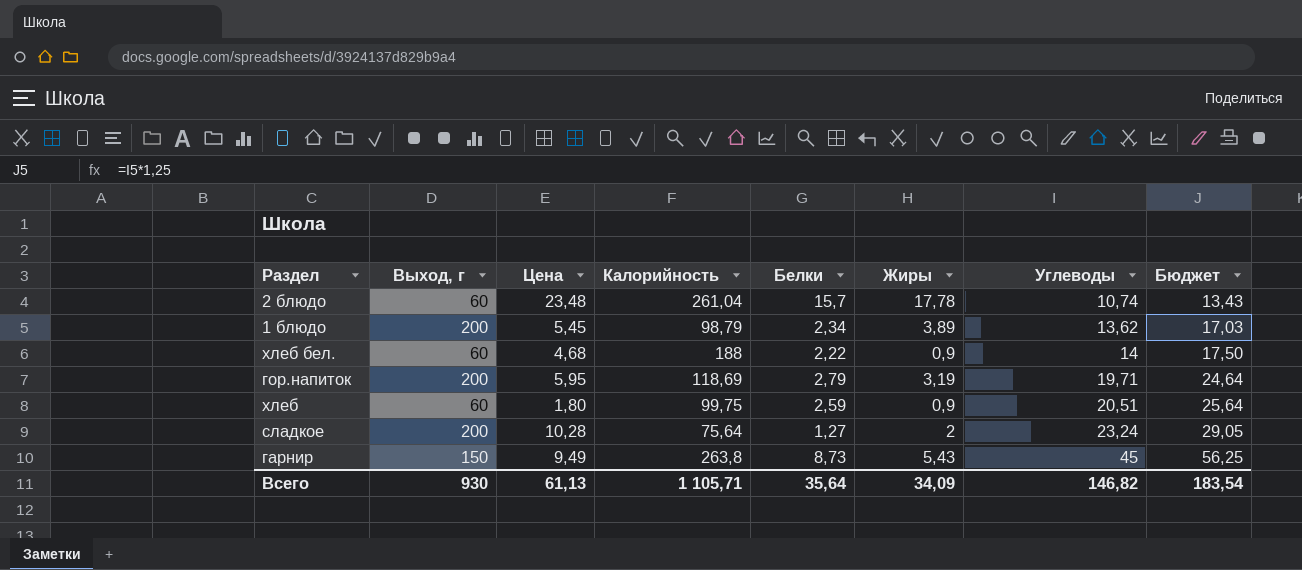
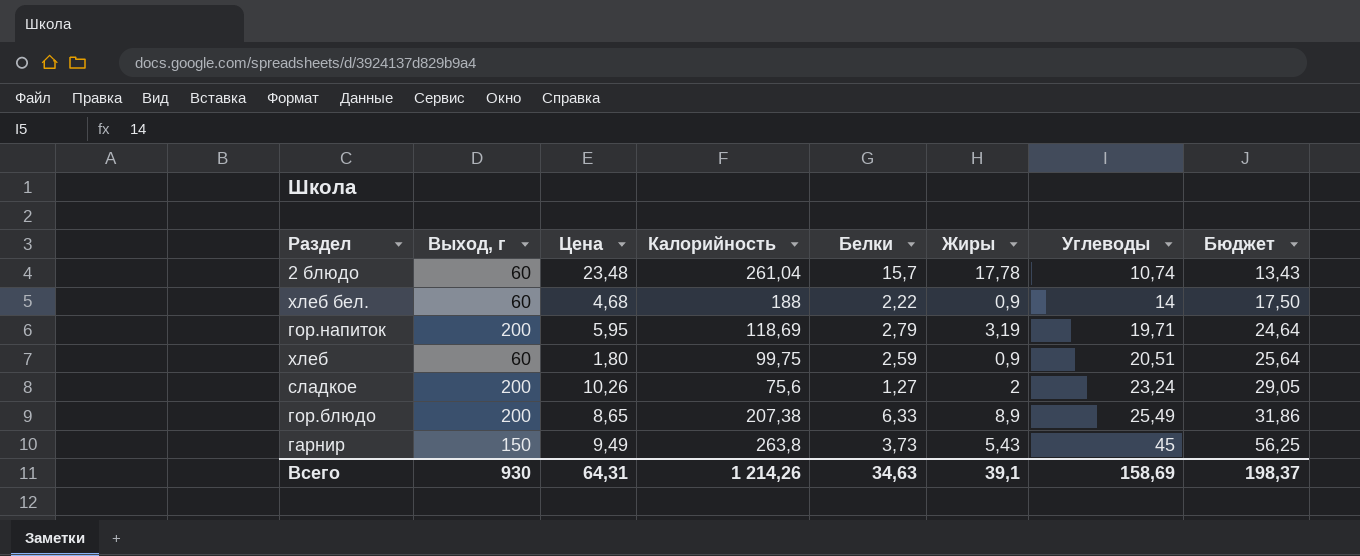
row 1 блюдо: 200 | 5,45 | 98,79 | 2,34 | 3,89 | 13,62 | 17,03 -> none
сладкое | Цена: 10,28 -> 10,26
сладкое | Калорийность: 75,64 -> 75,6
row гор.блюдо: none -> 200 | 8,65 | 207,38 | 6,33 | 8,9 | 25,49 | 31,86
гарнир | Белки: 8,73 -> 3,73
Всего | Цена: 61,13 -> 64,31
Всего | Калорийность: 1 105,71 -> 1 214,26
Всего | Белки: 35,64 -> 34,63
Всего | Жиры: 34,09 -> 39,1
Всего | Углеводы: 146,82 -> 158,69
Всего | Бюджет: 183,54 -> 198,37

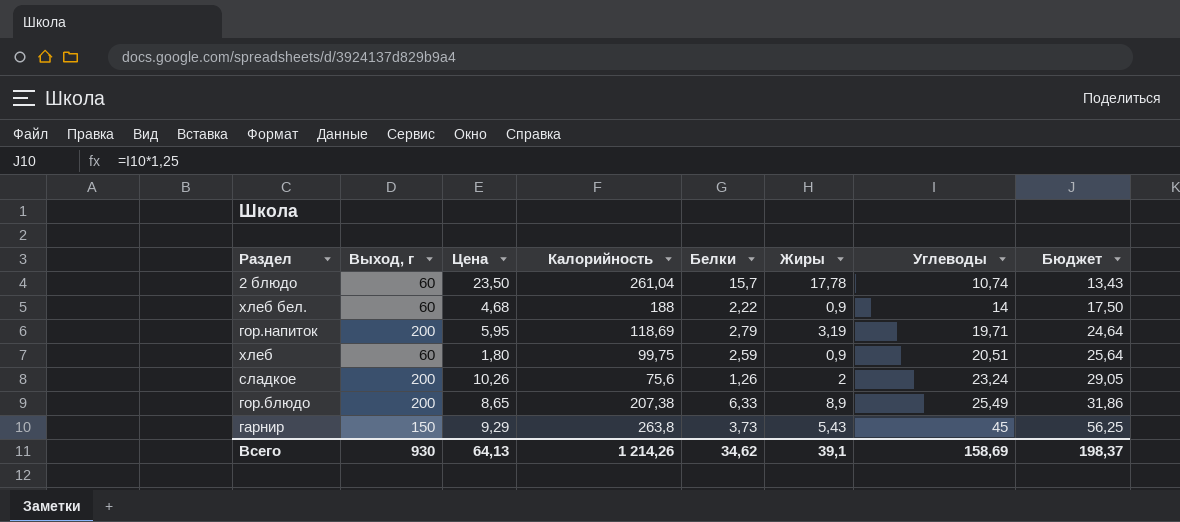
2 блюдо | Цена: 23,48 -> 23,50
сладкое | Белки: 1,27 -> 1,26
гарнир | Цена: 9,49 -> 9,29
Всего | Цена: 64,31 -> 64,13
Всего | Белки: 34,63 -> 34,62

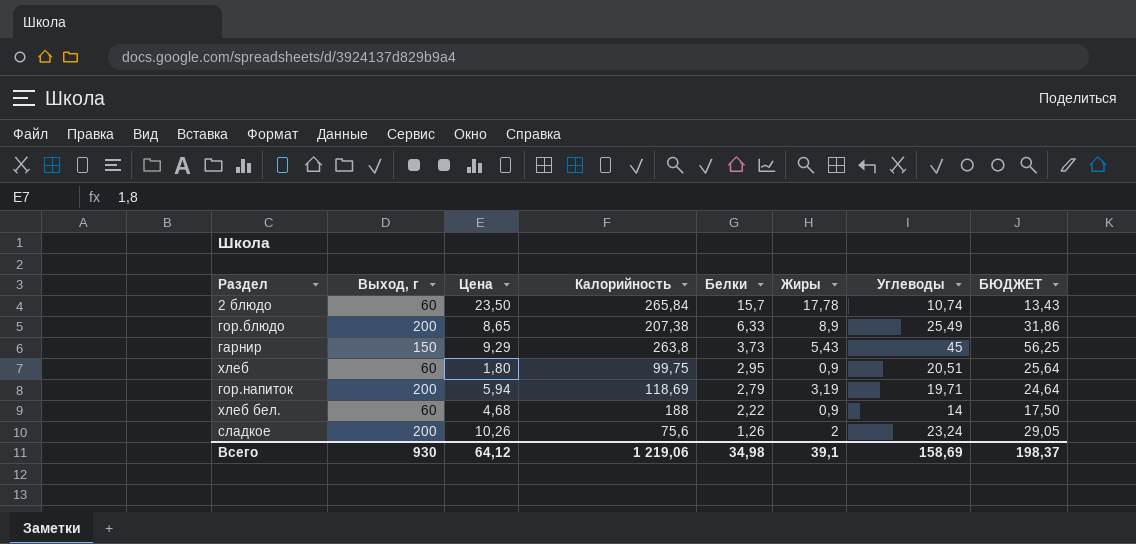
row order: Углеводы ascending -> Белки descending
column name: Бюджет -> БЮДЖЕТ
2 блюдо | Калорийность: 261,04 -> 265,84
хлеб | Белки: 2,59 -> 2,95
гор.напиток | Цена: 5,95 -> 5,94
Всего | Цена: 64,13 -> 64,12
Всего | Калорийность: 1 214,26 -> 1 219,06
Всего | Белки: 34,62 -> 34,98

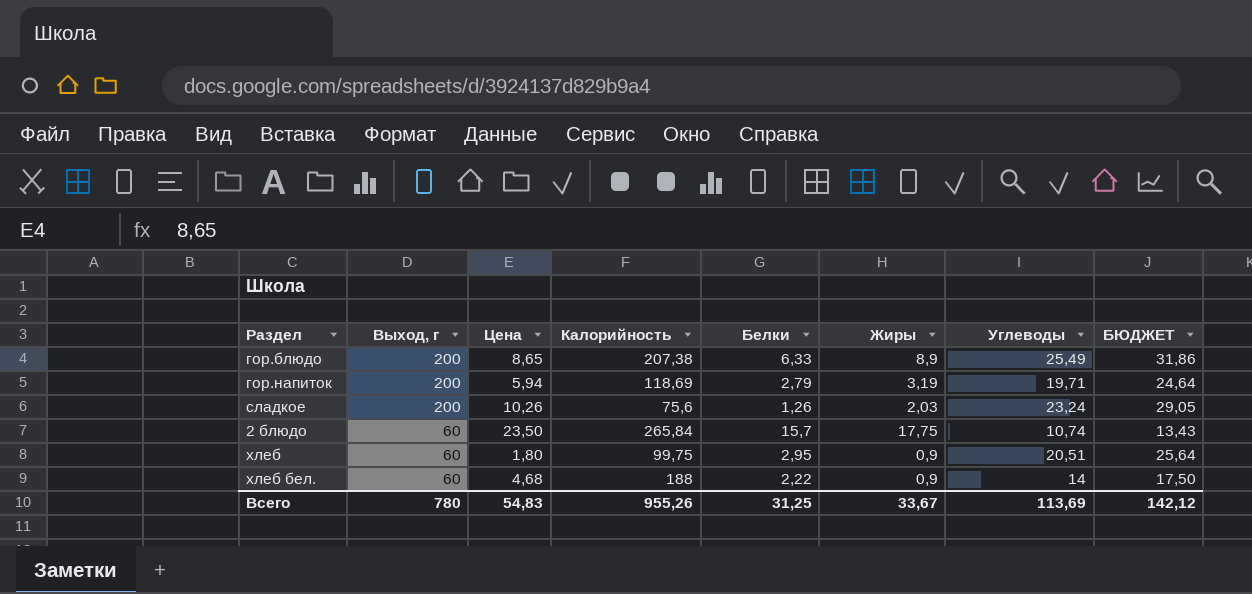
row order: Белки descending -> Выход, г descending
row гарнир: 150 | 9,29 | 263,8 | 3,73 | 5,43 | 45 | 56,25 -> none
сладкое | Жиры: 2 -> 2,03
2 блюдо | Жиры: 17,78 -> 17,75
Всего | Выход, г: 930 -> 780
Всего | Цена: 64,12 -> 54,83
Всего | Калорийность: 1 219,06 -> 955,26
Всего | Белки: 34,98 -> 31,25
Всего | Жиры: 39,1 -> 33,67
Всего | Углеводы: 158,69 -> 113,69
Всего | БЮДЖЕТ: 198,37 -> 142,12

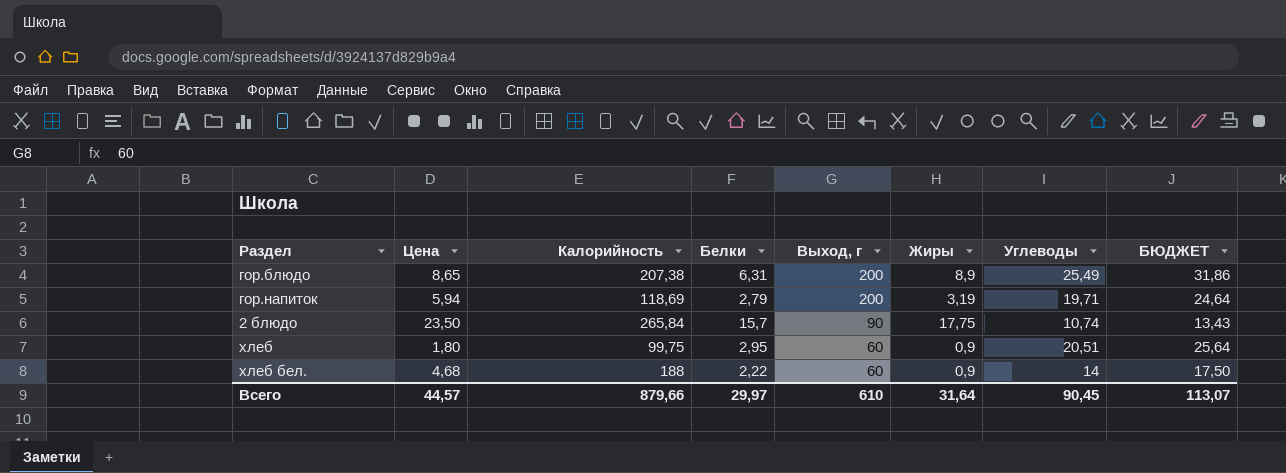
column Выход, г | position: 2 -> 5
row сладкое: 200 | 10,26 | 75,6 | 1,26 | 2,03 | 23,24 | 29,05 -> none
гор.блюдо | Белки: 6,33 -> 6,31
2 блюдо | Выход, г: 60 -> 90
Всего | Цена: 54,83 -> 44,57
Всего | Калорийность: 955,26 -> 879,66
Всего | Белки: 31,25 -> 29,97
Всего | Выход, г: 780 -> 610
Всего | Жиры: 33,67 -> 31,64
Всего | Углеводы: 113,69 -> 90,45
Всего | БЮДЖЕТ: 142,12 -> 113,07

